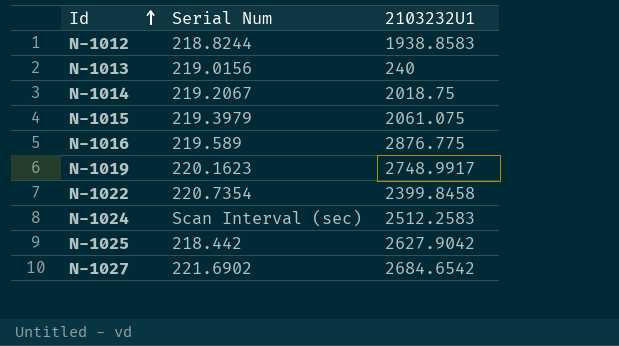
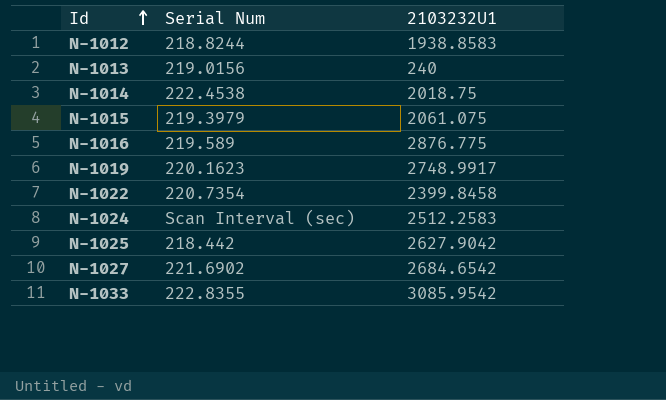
N-1014 | Serial Num: 219.2067 -> 222.4538
row N-1033: none -> 222.8355 | 3085.9542

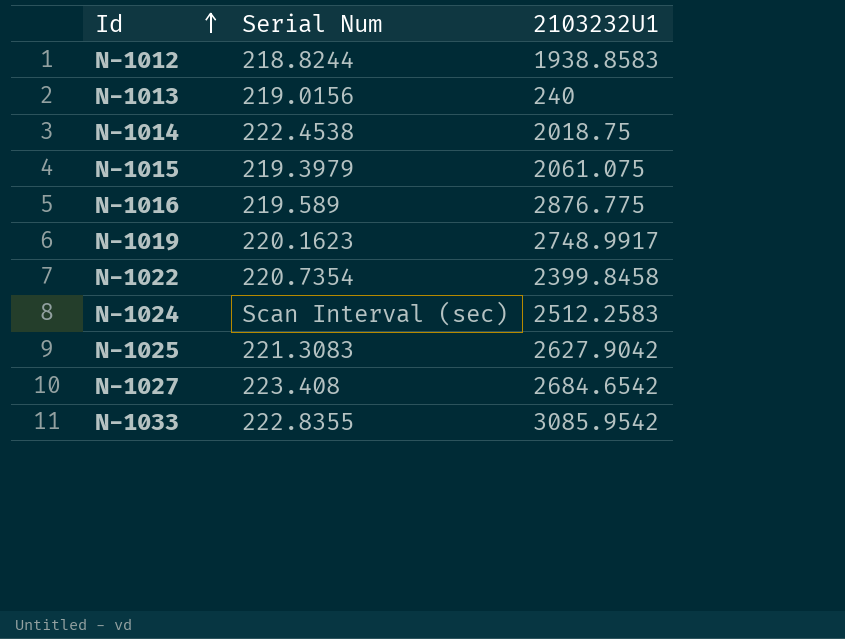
N-1025 | Serial Num: 218.442 -> 221.3083
N-1027 | Serial Num: 221.6902 -> 223.408

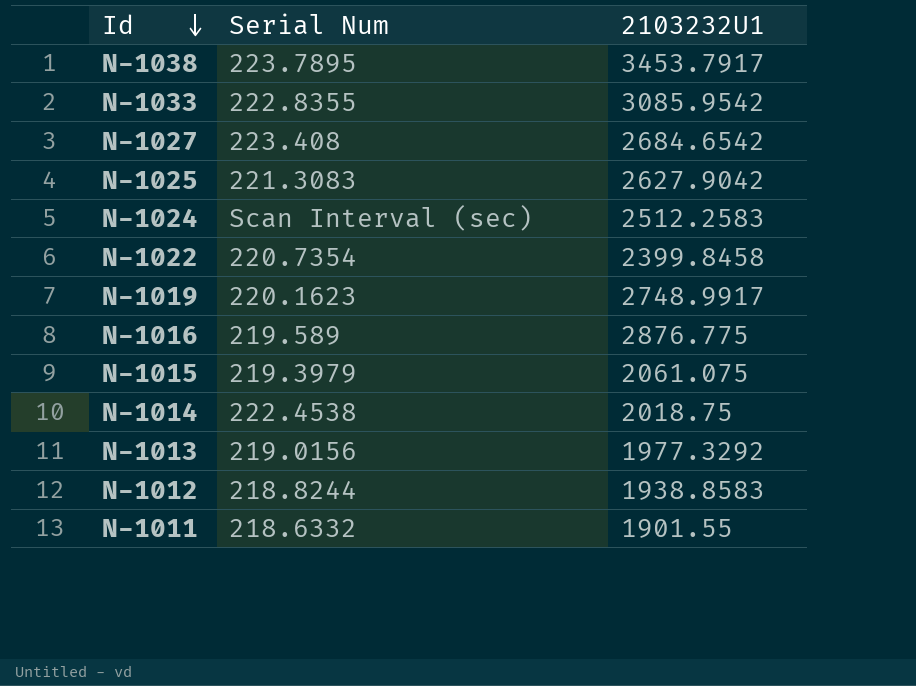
row order: Id ascending -> Id descending
row N-1038: none -> 223.7895 | 3453.7917
N-1013 | 2103232U1: 240 -> 1977.3292
row N-1011: none -> 218.6332 | 1901.55

